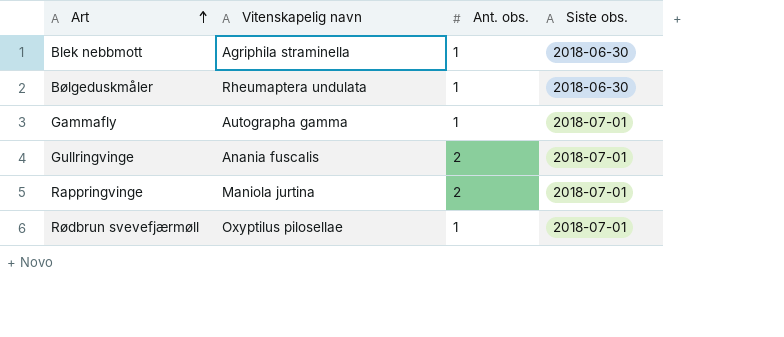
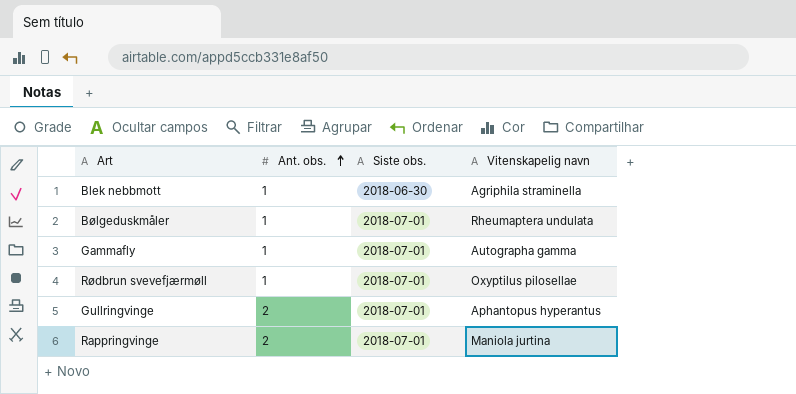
row order: Art ascending -> Ant. obs. ascending
column Vitenskapelig navn | position: 2 -> 4
Bølgeduskmåler | Siste obs.: 2018-06-30 -> 2018-07-01
Gullringvinge | Vitenskapelig navn: Anania fuscalis -> Aphantopus hyperantus

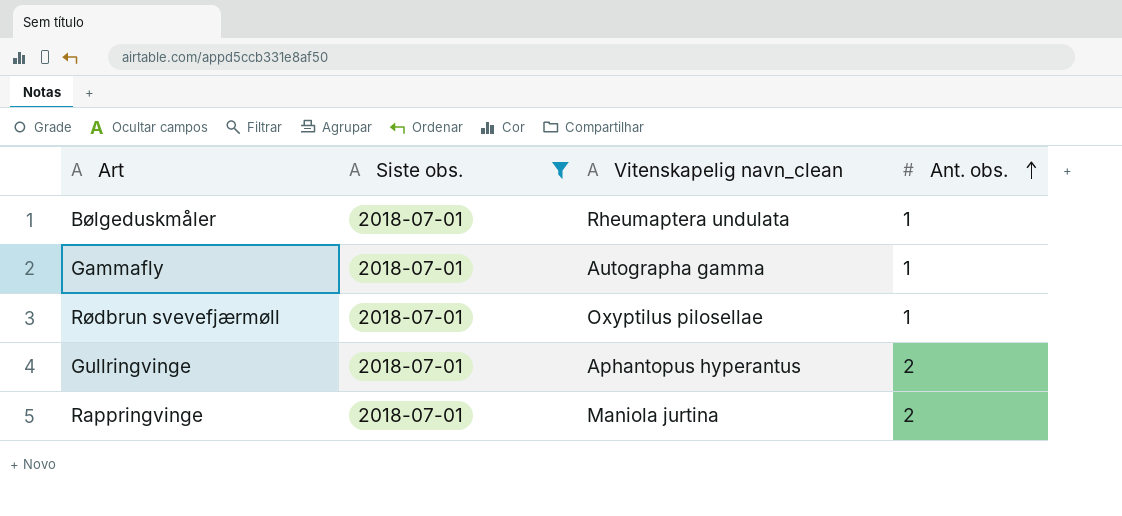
filter: none -> Siste obs. = 2018-07-01
column name: Vitenskapelig navn -> Vitenskapelig navn_clean
column Ant. obs. | position: 2 -> 4

